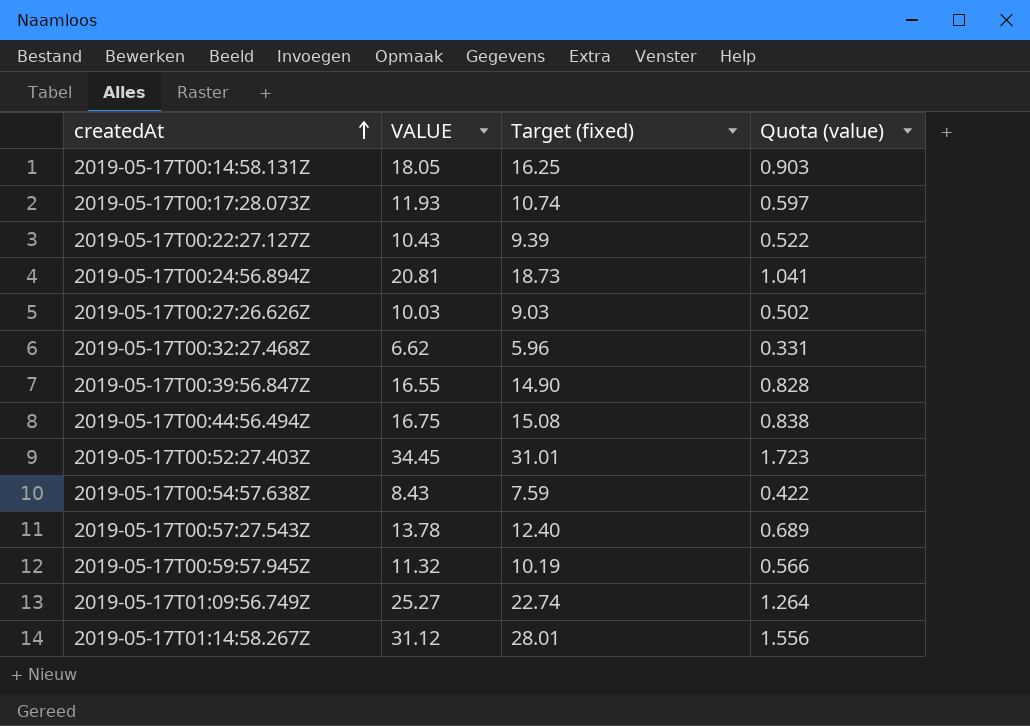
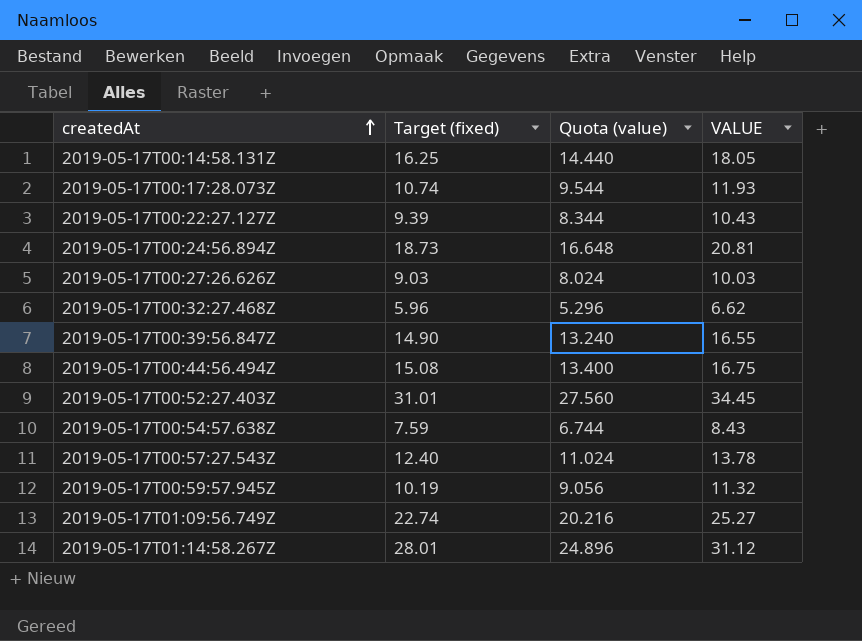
column Quota (value) | formula: [VALUE] * 0.05 -> [VALUE] * 0.8
column VALUE | position: 2 -> 4

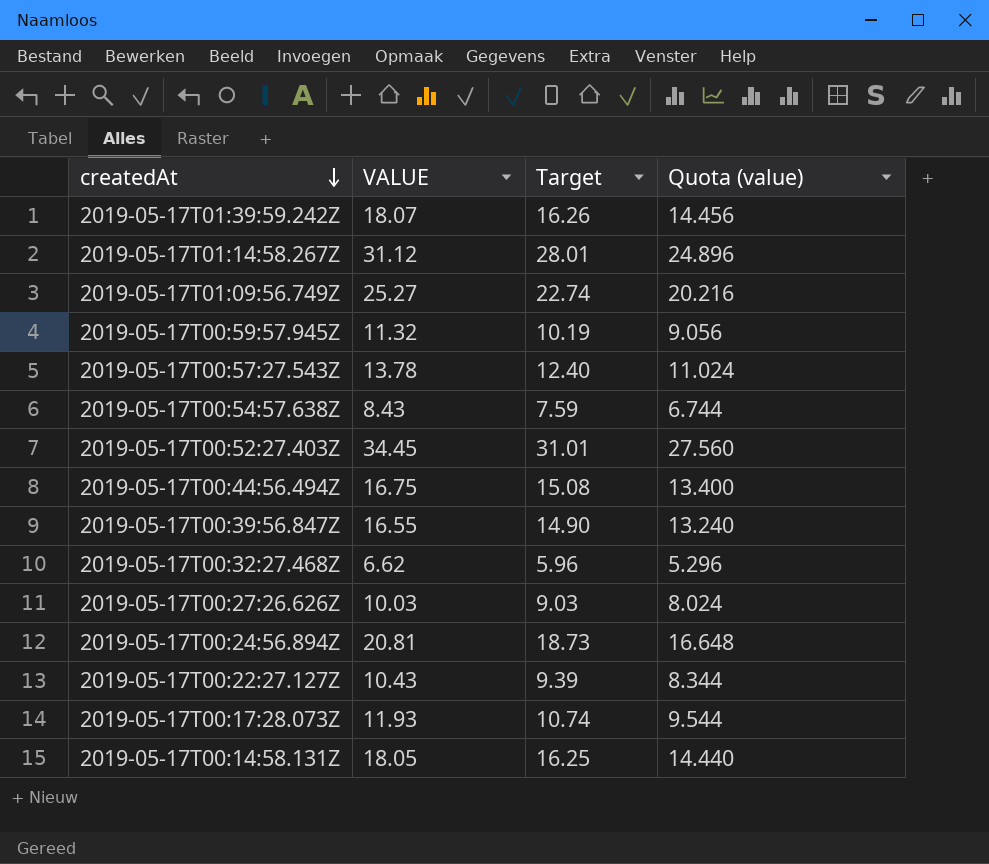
row order: createdAt ascending -> createdAt descending
column VALUE | position: 4 -> 2
column name: Target (fixed) -> Target
row 2019-05-17T01:39:59.242Z: none -> 18.07 | 16.26 | 14.456

